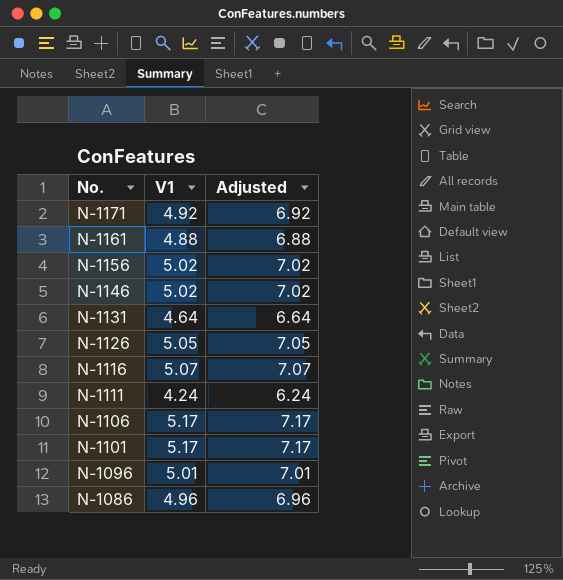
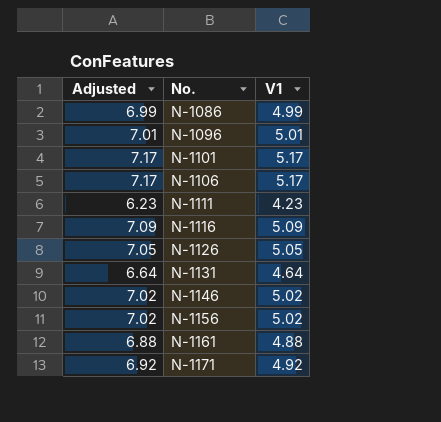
row order: No. descending -> No. ascending
column Adjusted | position: 3 -> 1
N-1086 | Adjusted: 6.96 -> 6.99
N-1086 | V1: 4.96 -> 4.99
N-1111 | Adjusted: 6.24 -> 6.23
N-1111 | V1: 4.24 -> 4.23
N-1116 | Adjusted: 7.07 -> 7.09
N-1116 | V1: 5.07 -> 5.09

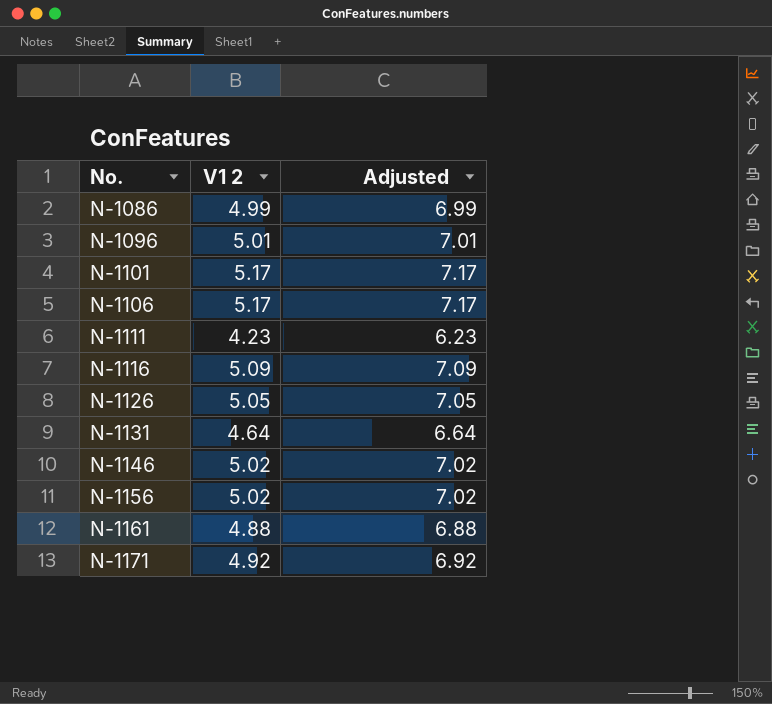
column name: V1 -> V1 2
column Adjusted | position: 1 -> 3

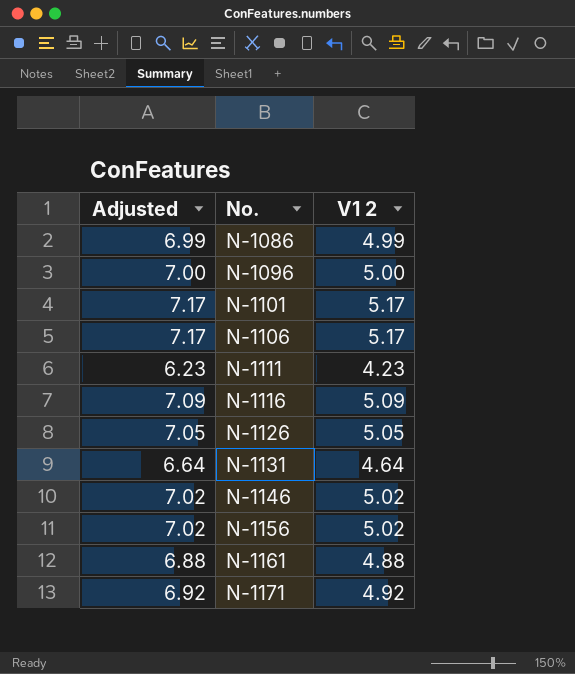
column Adjusted | position: 3 -> 1
N-1096 | Adjusted: 7.01 -> 7.00
N-1096 | V1 2: 5.01 -> 5.00

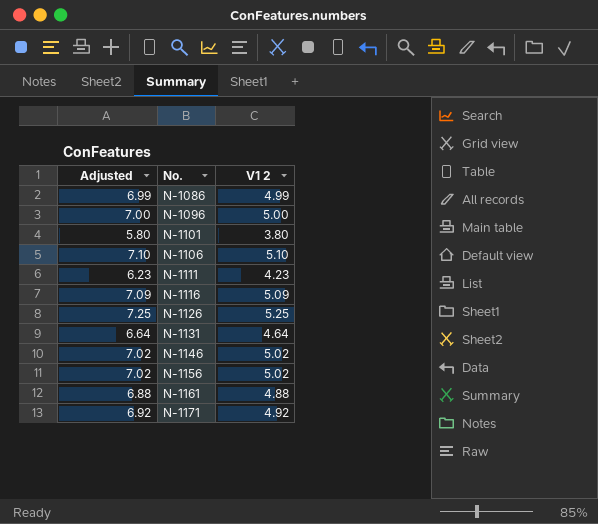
N-1101 | Adjusted: 7.17 -> 5.80
N-1101 | V1 2: 5.17 -> 3.80
N-1106 | Adjusted: 7.17 -> 7.10
N-1106 | V1 2: 5.17 -> 5.10
N-1126 | Adjusted: 7.05 -> 7.25
N-1126 | V1 2: 5.05 -> 5.25

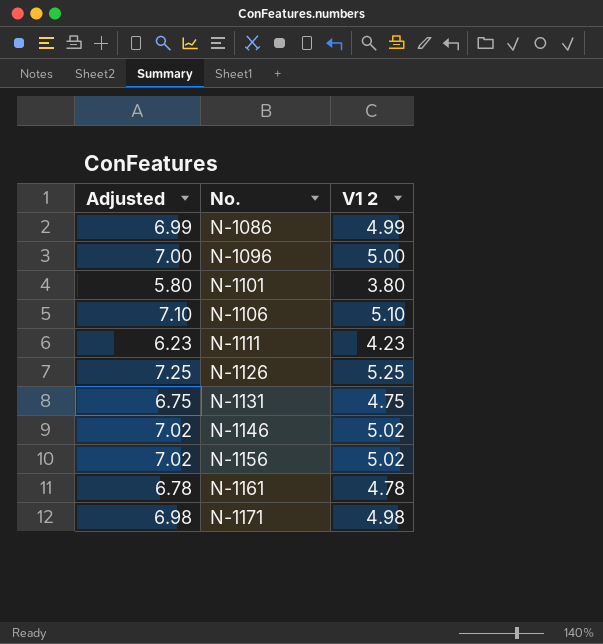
row N-1116: 7.09 | 5.09 -> none
N-1131 | Adjusted: 6.64 -> 6.75
N-1131 | V1 2: 4.64 -> 4.75
N-1161 | Adjusted: 6.88 -> 6.78
N-1161 | V1 2: 4.88 -> 4.78
N-1171 | Adjusted: 6.92 -> 6.98
N-1171 | V1 2: 4.92 -> 4.98

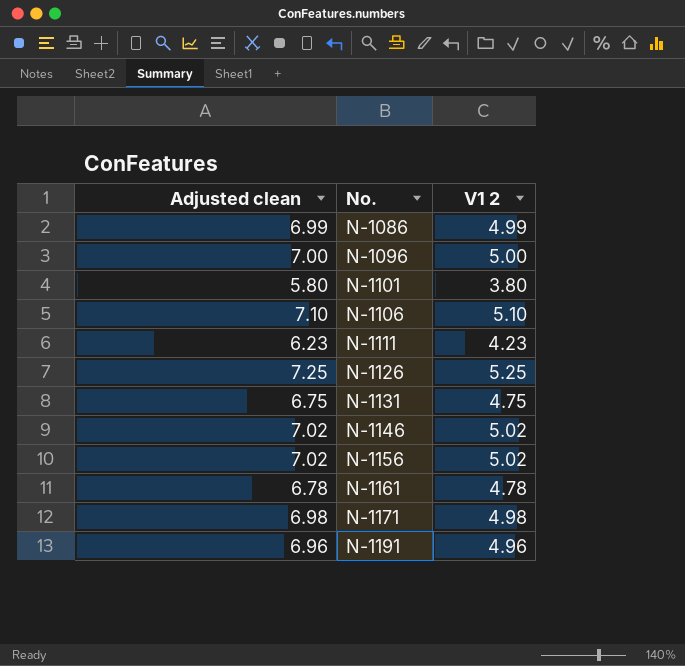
column name: Adjusted -> Adjusted clean
row N-1191: none -> 6.96 | 4.96

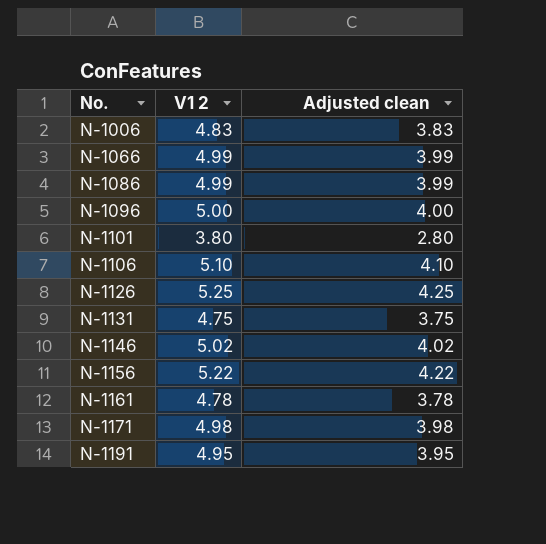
column Adjusted clean | formula: [V1 2] + 2 -> [V1 2] - 1
column Adjusted clean | position: 1 -> 3
row N-1111: 6.23 | 4.23 -> none
row N-1006: none -> 4.83 | 3.83
row N-1066: none -> 4.99 | 3.99
N-1156 | V1 2: 5.02 -> 5.22
N-1191 | V1 2: 4.96 -> 4.95

